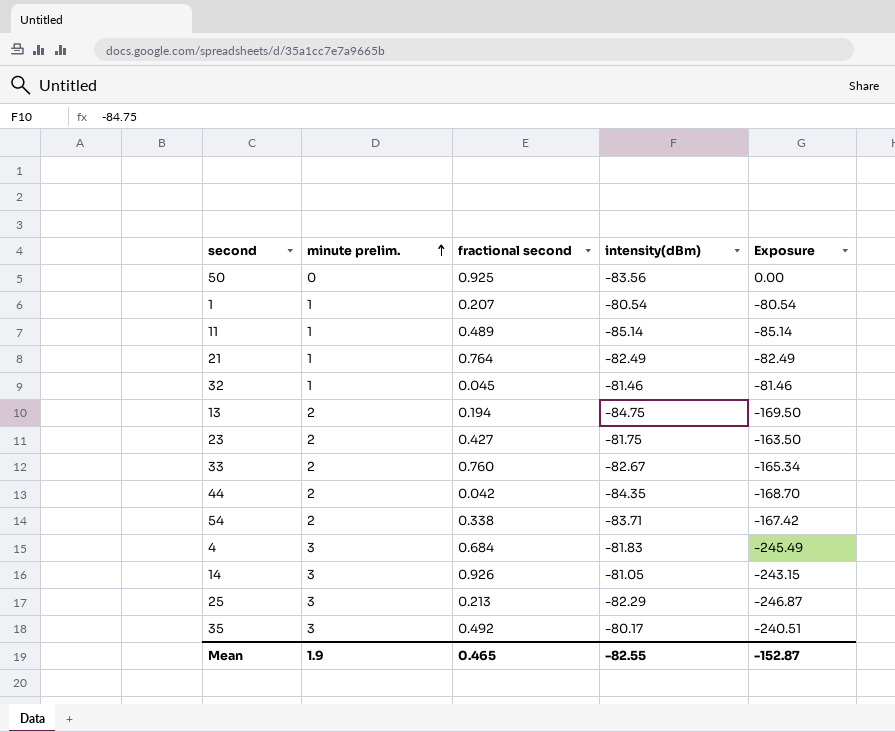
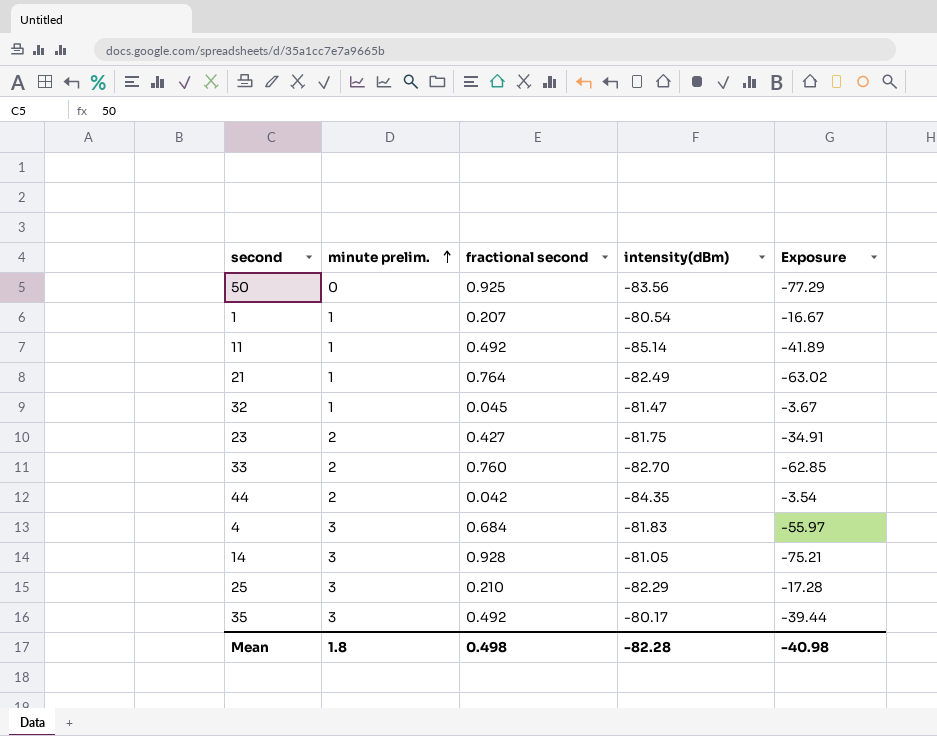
column Exposure | formula: [minute prelim.] * [intensity(dBm)] -> [fractional second] * [intensity(dBm)]
row 13: 2 | 0.194 | -84.75 | -169.50 -> none
row 54: 2 | 0.338 | -83.71 | -167.42 -> none
11 | fractional second: 0.489 -> 0.492
32 | intensity(dBm): -81.46 -> -81.47
33 | intensity(dBm): -82.67 -> -82.70
14 | fractional second: 0.926 -> 0.928
25 | fractional second: 0.213 -> 0.210
Mean | minute prelim.: 1.9 -> 1.8
Mean | fractional second: 0.465 -> 0.498
Mean | intensity(dBm): -82.55 -> -82.28
Mean | Exposure: -152.87 -> -40.98

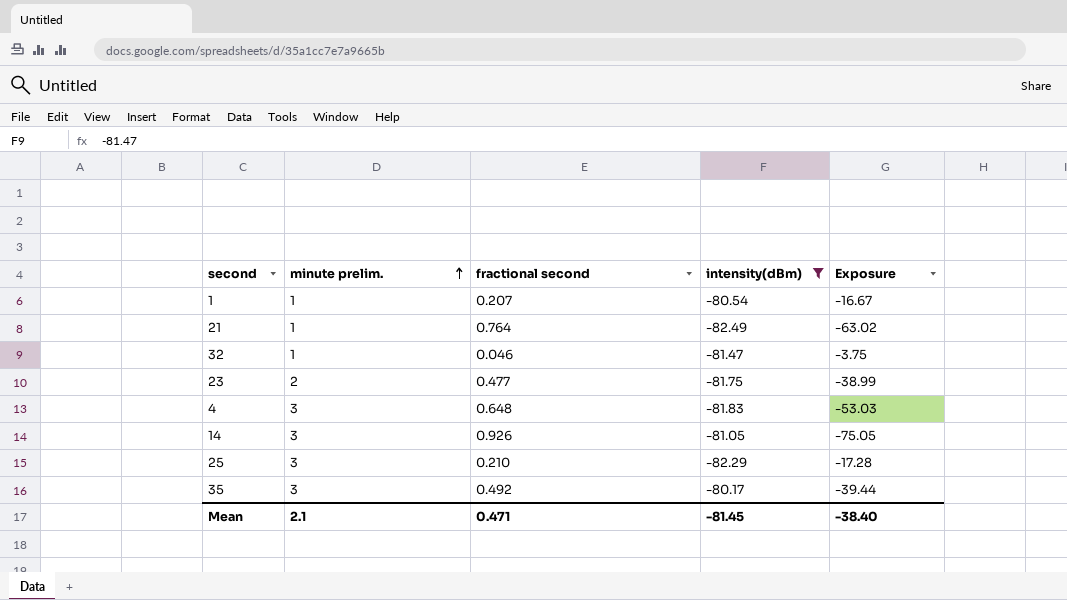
filter: none -> intensity(dBm) >= -82.49
32 | fractional second: 0.045 -> 0.046
32 | Exposure: -3.67 -> -3.75
23 | fractional second: 0.427 -> 0.477
23 | Exposure: -34.91 -> -38.99
4 | fractional second: 0.684 -> 0.648
4 | Exposure: -55.97 -> -53.03
14 | fractional second: 0.928 -> 0.926
14 | Exposure: -75.21 -> -75.05
Mean | minute prelim.: 1.8 -> 2.1
Mean | fractional second: 0.498 -> 0.471
Mean | intensity(dBm): -82.28 -> -81.45
Mean | Exposure: -40.98 -> -38.40

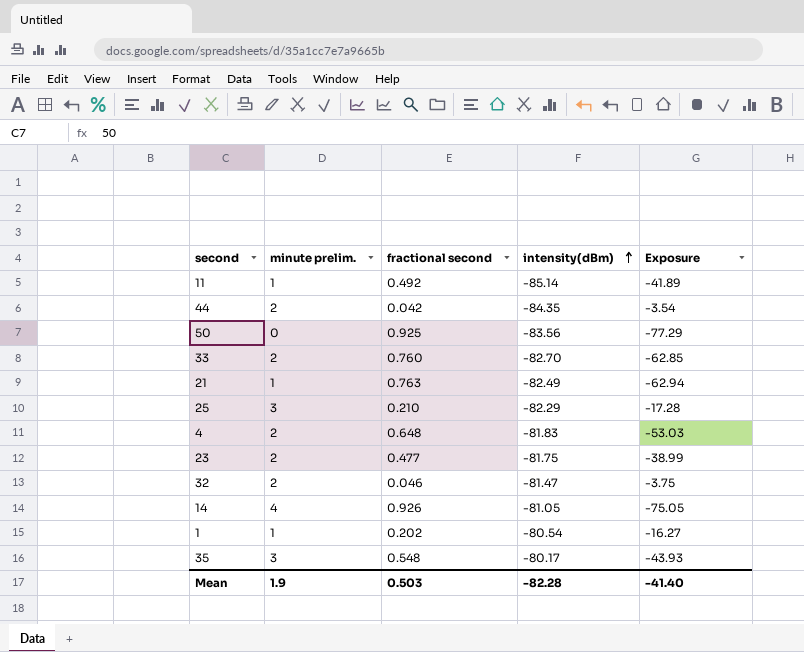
filter: intensity(dBm) >= -82.49 -> none
row order: minute prelim. ascending -> intensity(dBm) ascending
21 | fractional second: 0.764 -> 0.763
21 | Exposure: -63.02 -> -62.94
4 | minute prelim.: 3 -> 2
32 | minute prelim.: 1 -> 2
14 | minute prelim.: 3 -> 4
1 | fractional second: 0.207 -> 0.202
1 | Exposure: -16.67 -> -16.27
35 | fractional second: 0.492 -> 0.548
35 | Exposure: -39.44 -> -43.93
Mean | minute prelim.: 2.1 -> 1.9
Mean | fractional second: 0.471 -> 0.503
Mean | intensity(dBm): -81.45 -> -82.28
Mean | Exposure: -38.40 -> -41.40

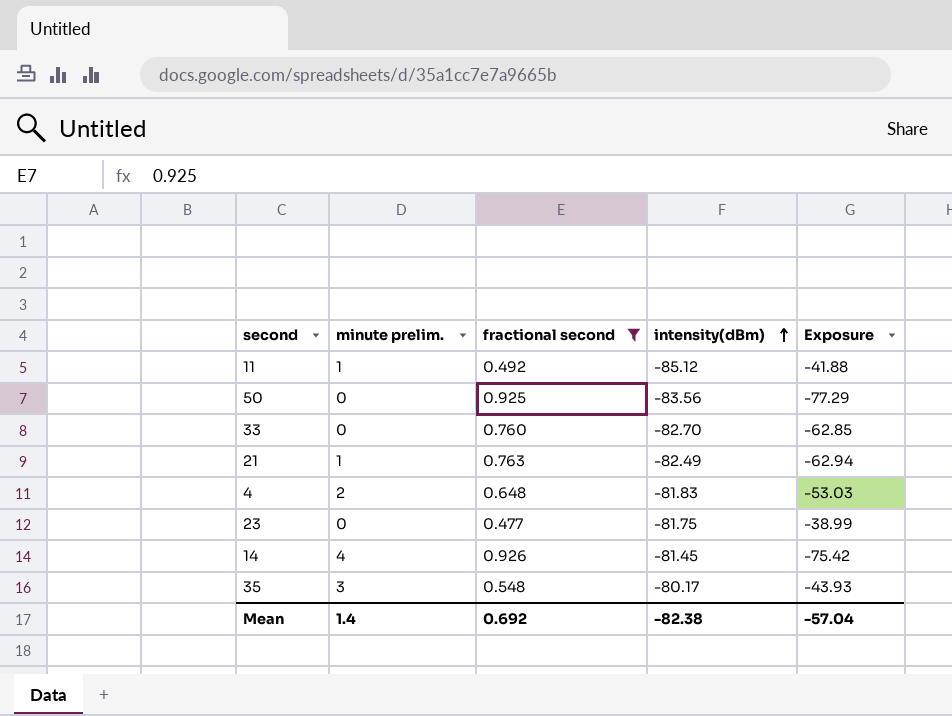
filter: none -> fractional second >= 0.477
11 | intensity(dBm): -85.14 -> -85.12
11 | Exposure: -41.89 -> -41.88
33 | minute prelim.: 2 -> 0
23 | minute prelim.: 2 -> 0
14 | intensity(dBm): -81.05 -> -81.45
14 | Exposure: -75.05 -> -75.42
Mean | minute prelim.: 1.9 -> 1.4
Mean | fractional second: 0.503 -> 0.692
Mean | intensity(dBm): -82.28 -> -82.38
Mean | Exposure: -41.40 -> -57.04

